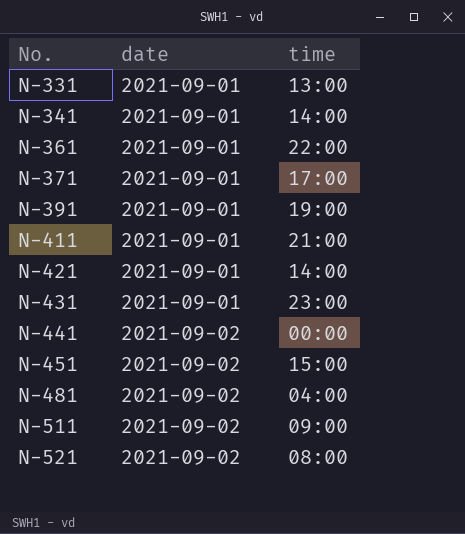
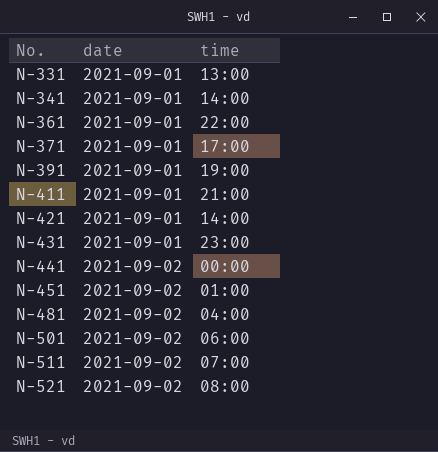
N-451 | time: 15:00 -> 01:00
row N-501: none -> 2021-09-02 | 06:00
N-511 | time: 09:00 -> 07:00

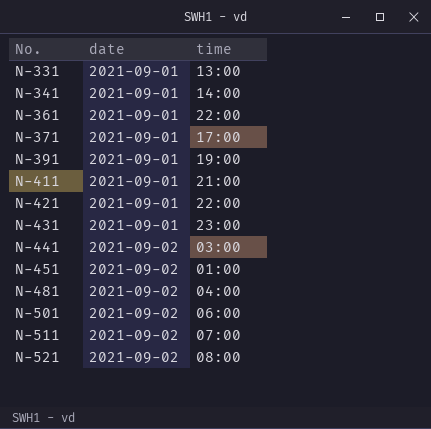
N-421 | time: 14:00 -> 22:00
N-441 | time: 00:00 -> 03:00

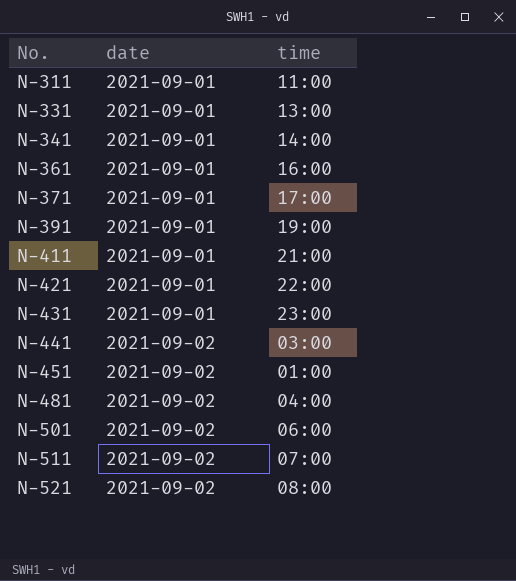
row N-311: none -> 2021-09-01 | 11:00
N-361 | time: 22:00 -> 16:00

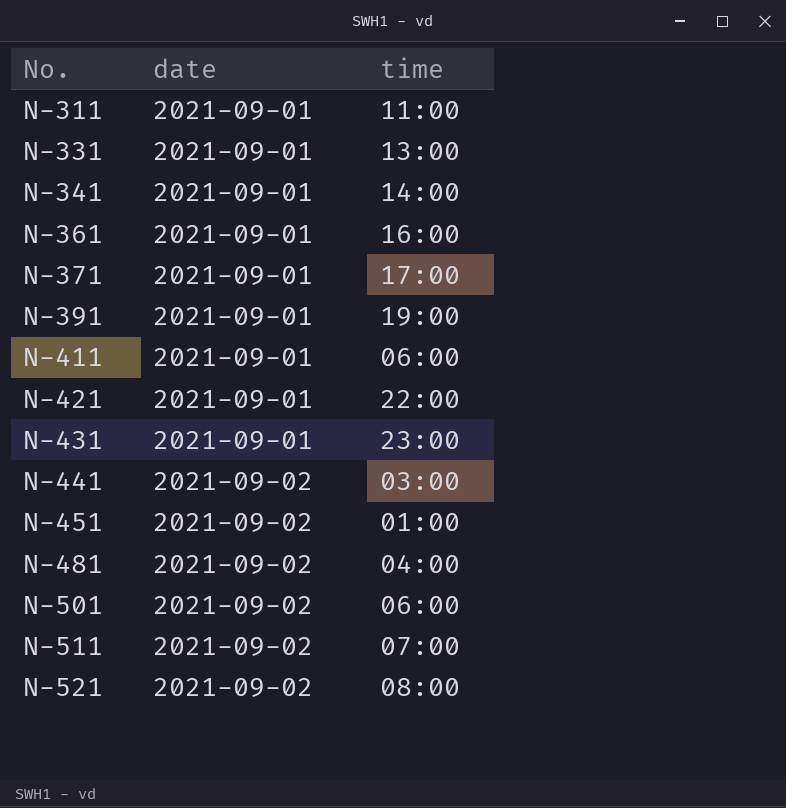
N-411 | time: 21:00 -> 06:00

